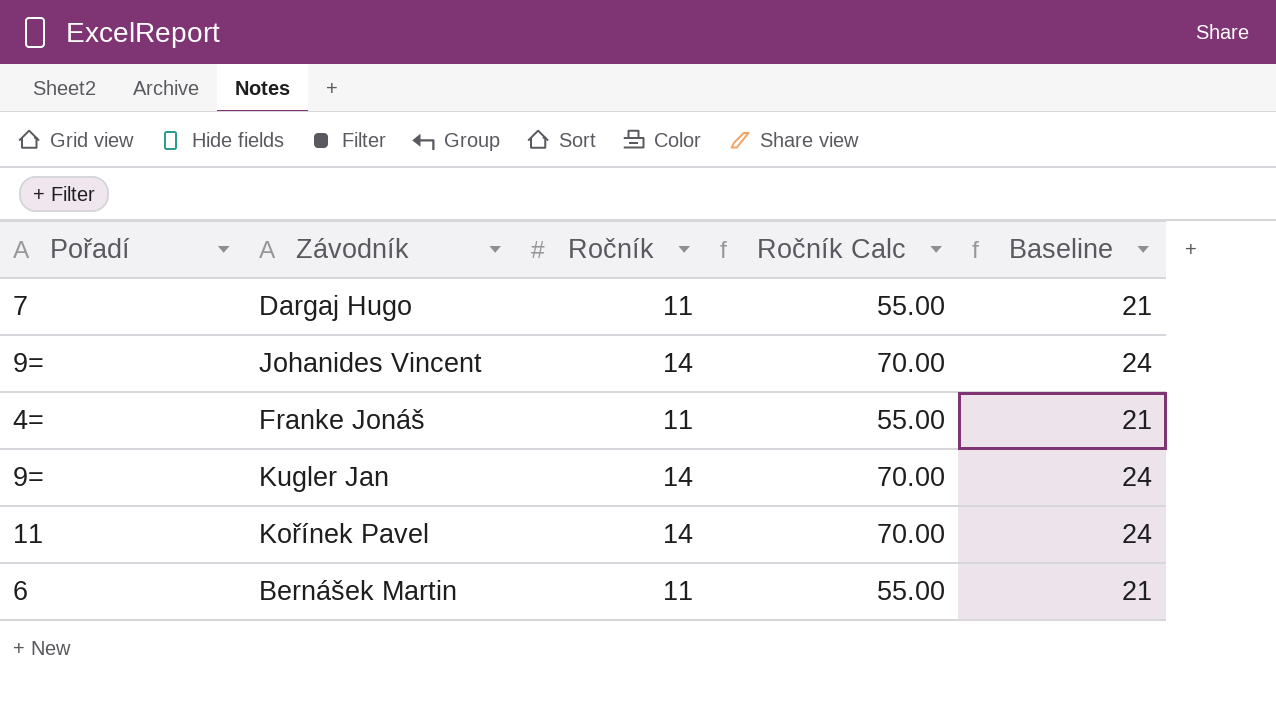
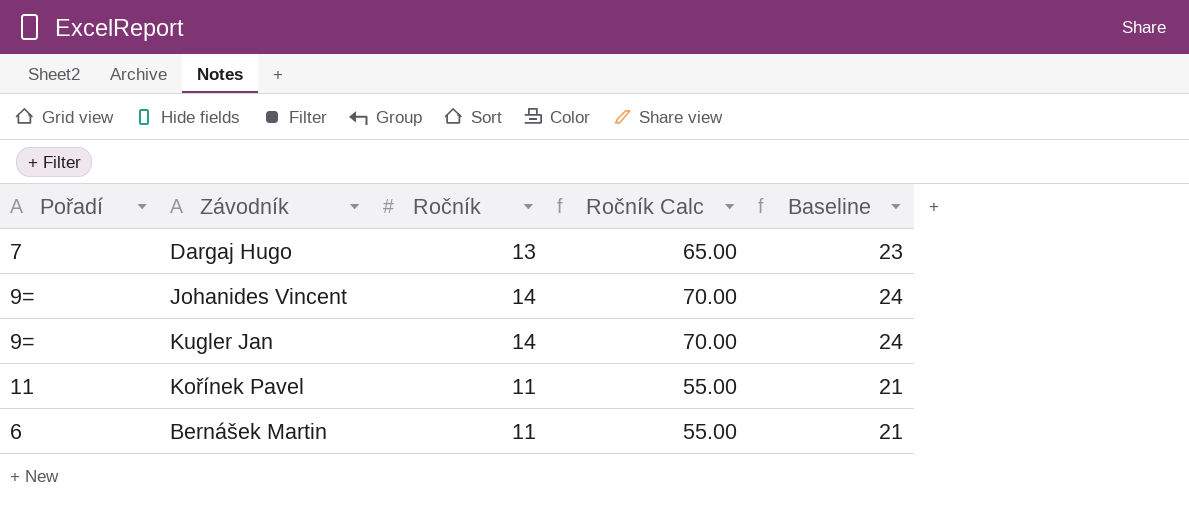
row Franke Jonáš: 4= | 11 | 55.00 | 21 -> none
Dargaj Hugo | Ročník: 11 -> 13
Dargaj Hugo | Ročník Calc: 55.00 -> 65.00
Dargaj Hugo | Baseline: 21 -> 23
Kořínek Pavel | Ročník: 14 -> 11
Kořínek Pavel | Ročník Calc: 70.00 -> 55.00
Kořínek Pavel | Baseline: 24 -> 21

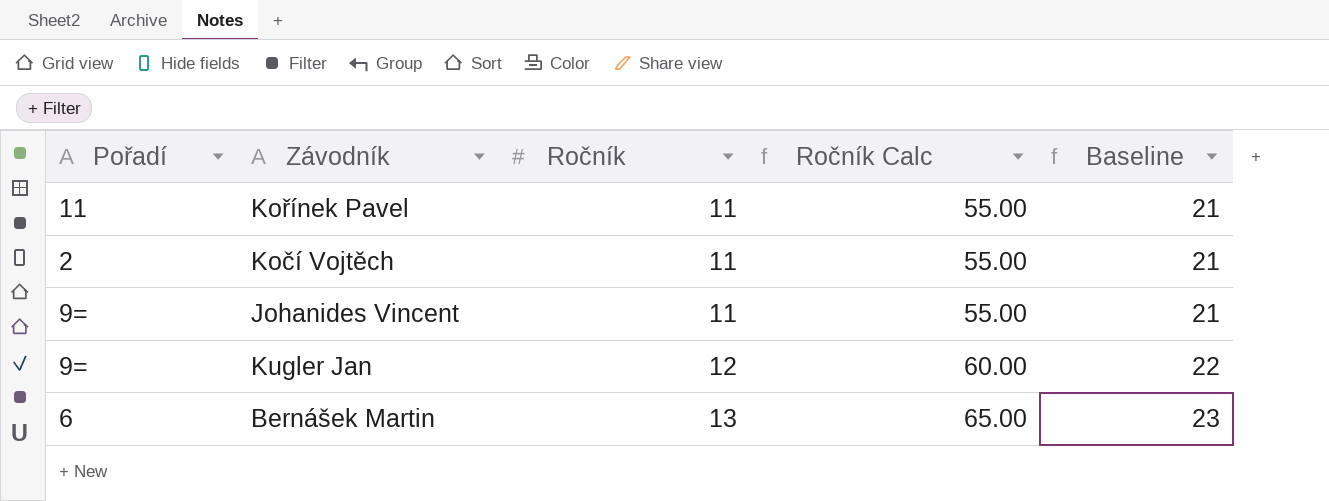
row order: none -> Ročník ascending
row Dargaj Hugo: 7 | 13 | 65.00 | 23 -> none
row Kočí Vojtěch: none -> 2 | 11 | 55.00 | 21
Johanides Vincent | Ročník: 14 -> 11
Johanides Vincent | Ročník Calc: 70.00 -> 55.00
Johanides Vincent | Baseline: 24 -> 21
Kugler Jan | Ročník: 14 -> 12
Kugler Jan | Ročník Calc: 70.00 -> 60.00
Kugler Jan | Baseline: 24 -> 22
Bernášek Martin | Ročník: 11 -> 13
Bernášek Martin | Ročník Calc: 55.00 -> 65.00
Bernášek Martin | Baseline: 21 -> 23

